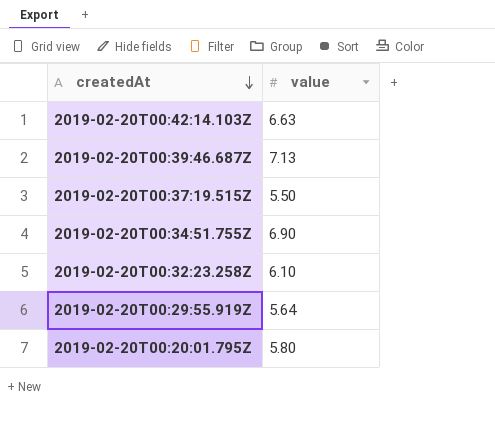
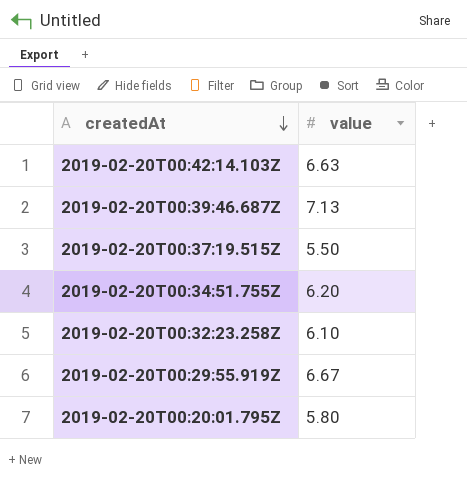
2019-02-20T00:34:51.755Z | value: 6.90 -> 6.20
2019-02-20T00:29:55.919Z | value: 5.64 -> 6.67

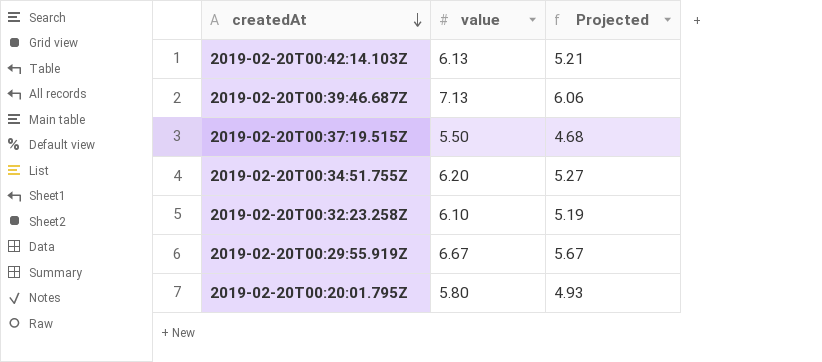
column Projected | formula: none -> [value] * 0.85
2019-02-20T00:42:14.103Z | value: 6.63 -> 6.13

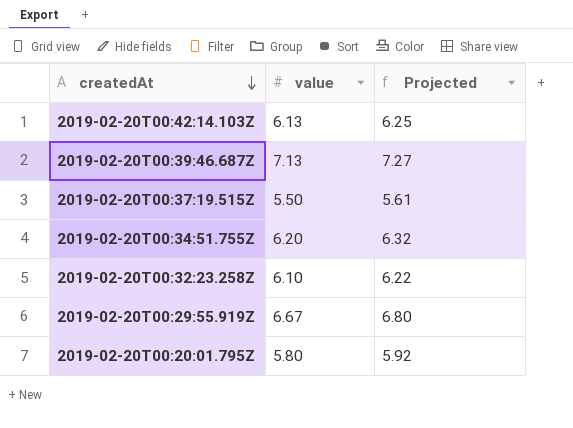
column Projected | formula: [value] * 0.85 -> [value] * 1.02

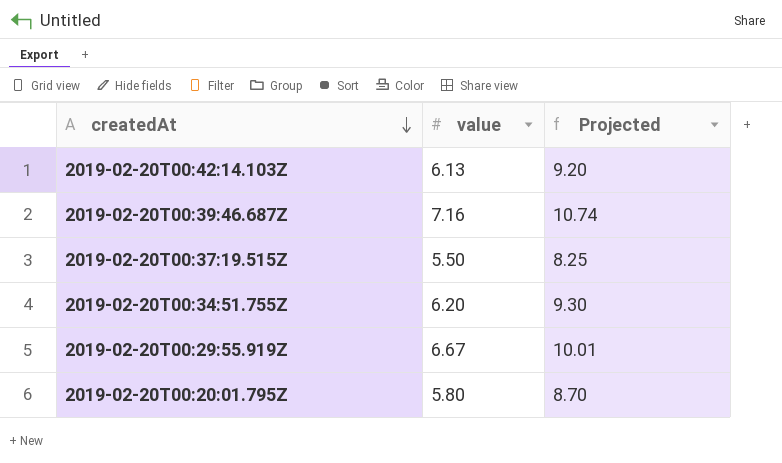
column Projected | formula: [value] * 1.02 -> [value] * 1.5
row 2019-02-20T00:32:23.258Z: 6.10 | 6.22 -> none
2019-02-20T00:39:46.687Z | value: 7.13 -> 7.16

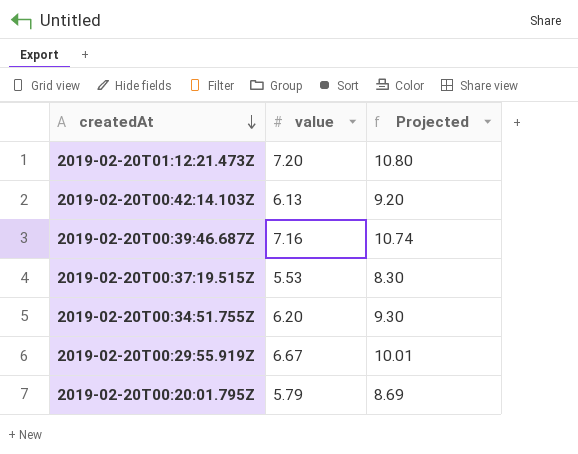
row 2019-02-20T01:12:21.473Z: none -> 7.20 | 10.80
2019-02-20T00:37:19.515Z | value: 5.50 -> 5.53
2019-02-20T00:37:19.515Z | Projected: 8.25 -> 8.30
2019-02-20T00:20:01.795Z | value: 5.80 -> 5.79
2019-02-20T00:20:01.795Z | Projected: 8.70 -> 8.69

